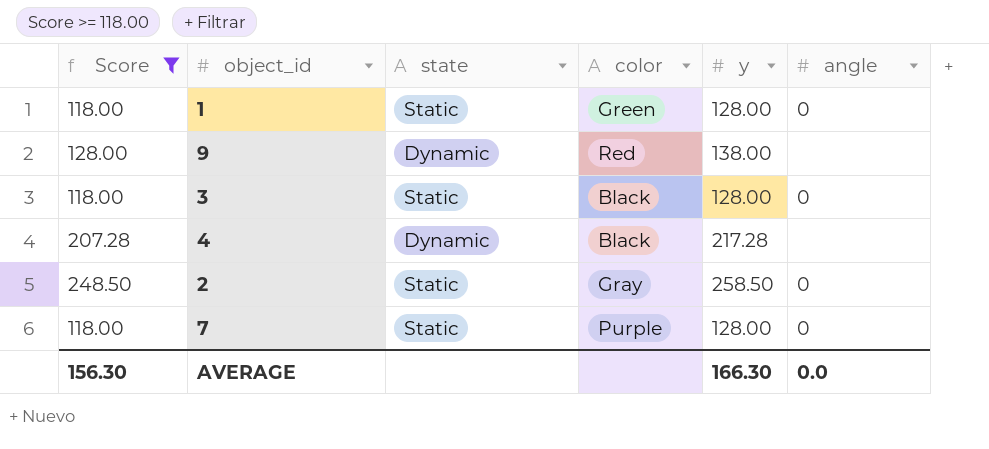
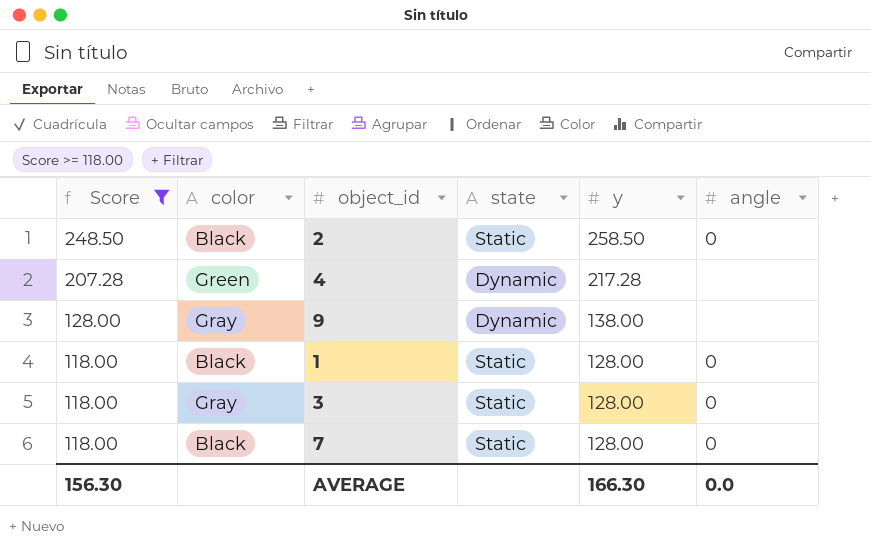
row order: none -> Score descending
column color | position: 4 -> 2
2 | color: Gray -> Black
4 | color: Black -> Green
9 | color: Red -> Gray
1 | color: Green -> Black
3 | color: Black -> Gray
7 | color: Purple -> Black

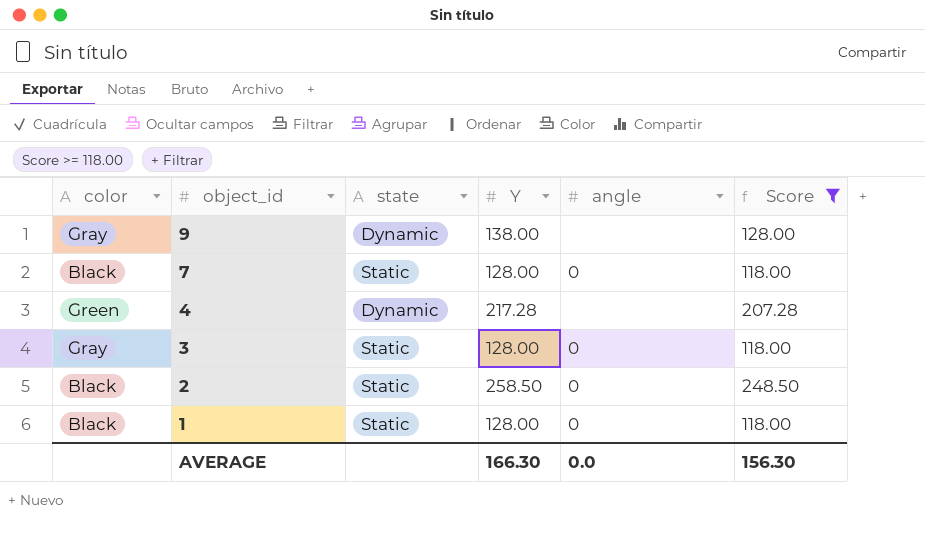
row order: Score descending -> object_id descending
column name: y -> Y
column Score | position: 1 -> 6

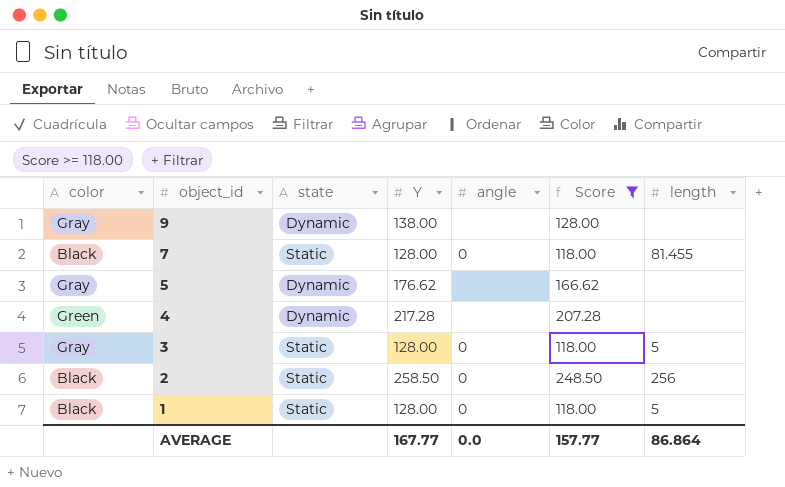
column length | position: none -> 7
row 5: none -> Gray | Dynamic | 176.62 | none | 166.62 | none
AVERAGE | Y: 166.30 -> 167.77
AVERAGE | Score: 156.30 -> 157.77

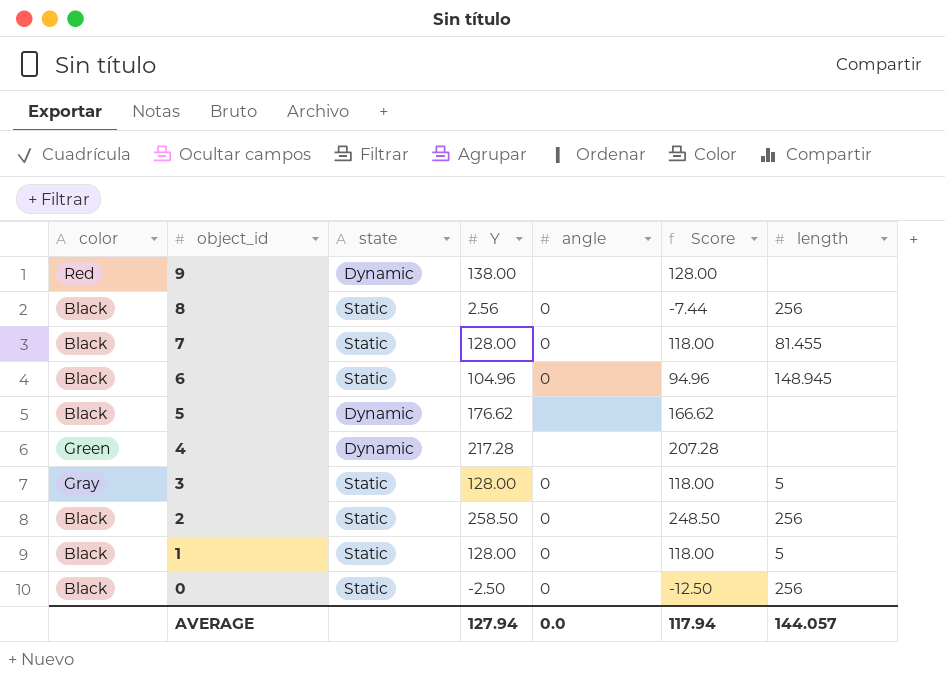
filter: Score >= 118.00 -> none
9 | color: Gray -> Red
5 | color: Gray -> Black
AVERAGE | Y: 167.77 -> 127.94
AVERAGE | Score: 157.77 -> 117.94
AVERAGE | length: 86.864 -> 144.057

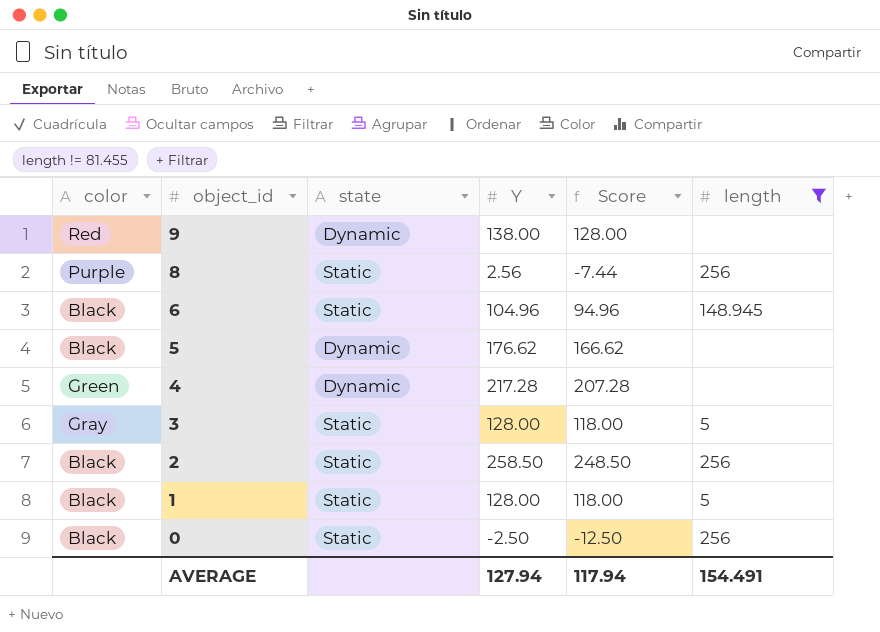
filter: none -> length != 81.455
column angle | position: 5 -> none
8 | color: Black -> Purple
AVERAGE | length: 144.057 -> 154.491

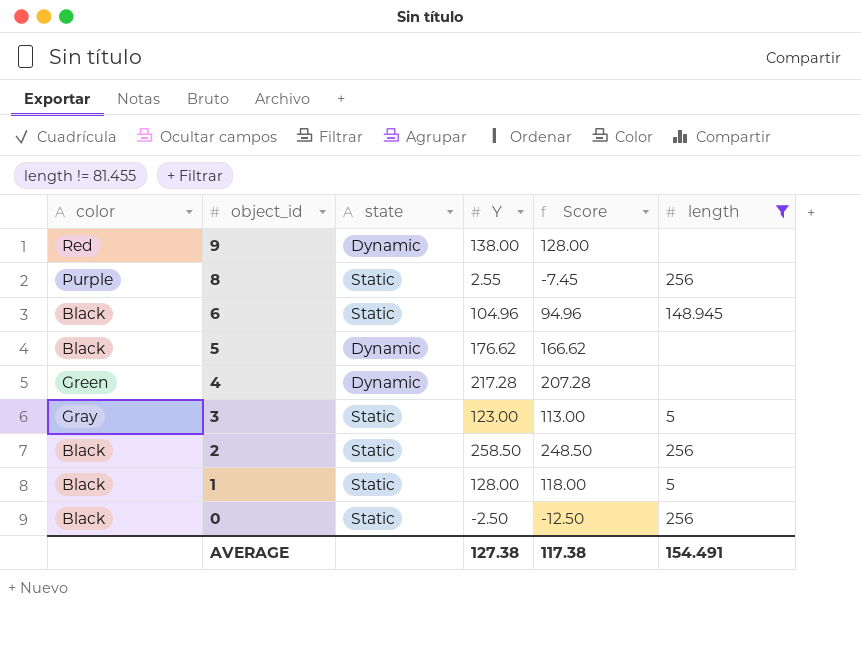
8 | Y: 2.56 -> 2.55
8 | Score: -7.44 -> -7.45
3 | Y: 128.00 -> 123.00
3 | Score: 118.00 -> 113.00
AVERAGE | Y: 127.94 -> 127.38
AVERAGE | Score: 117.94 -> 117.38

